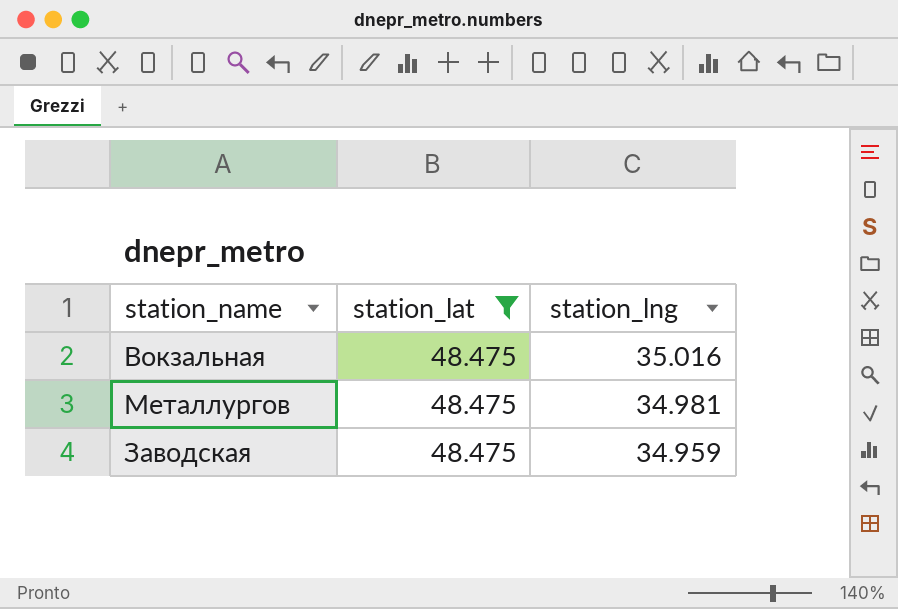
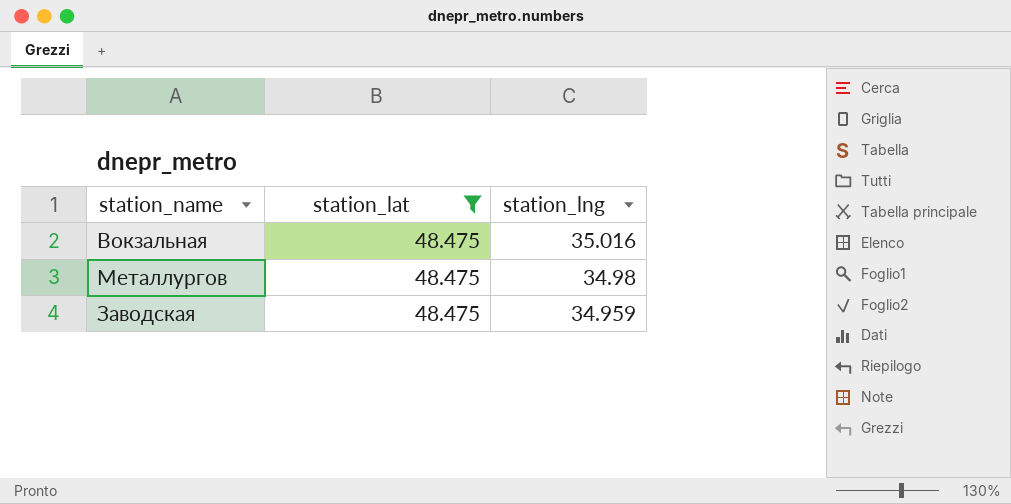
Металлургов | station_lng: 34.981 -> 34.98

